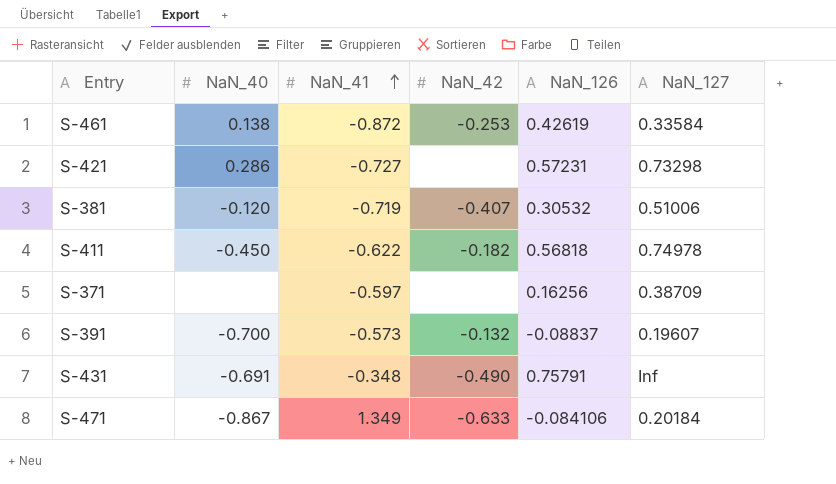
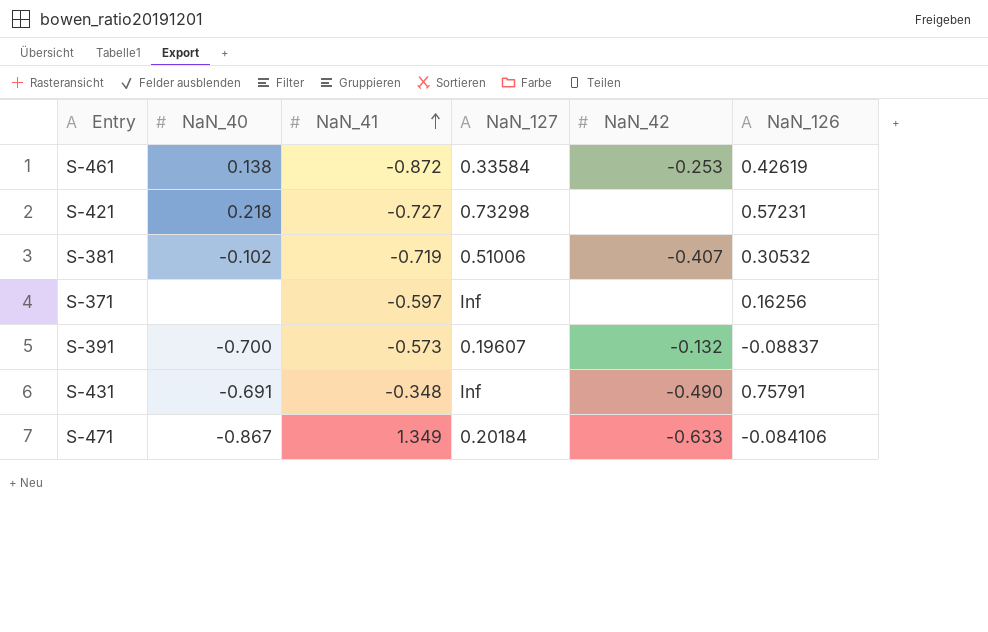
column NaN_127 | position: 6 -> 4
row S-411: -0.450 | -0.622 | -0.182 | 0.56818 | 0.74978 -> none
S-421 | NaN_40: 0.286 -> 0.218
S-381 | NaN_40: -0.120 -> -0.102
S-371 | NaN_127: 0.38709 -> Inf

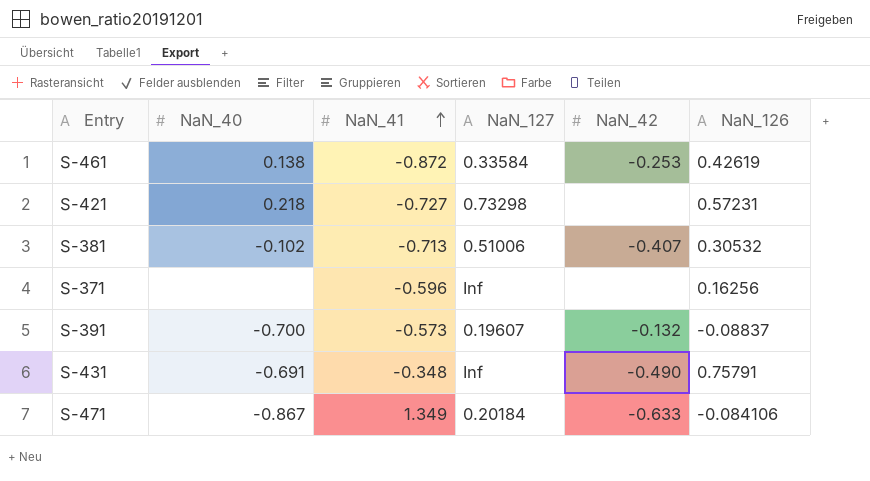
S-381 | NaN_41: -0.719 -> -0.713
S-371 | NaN_41: -0.597 -> -0.596

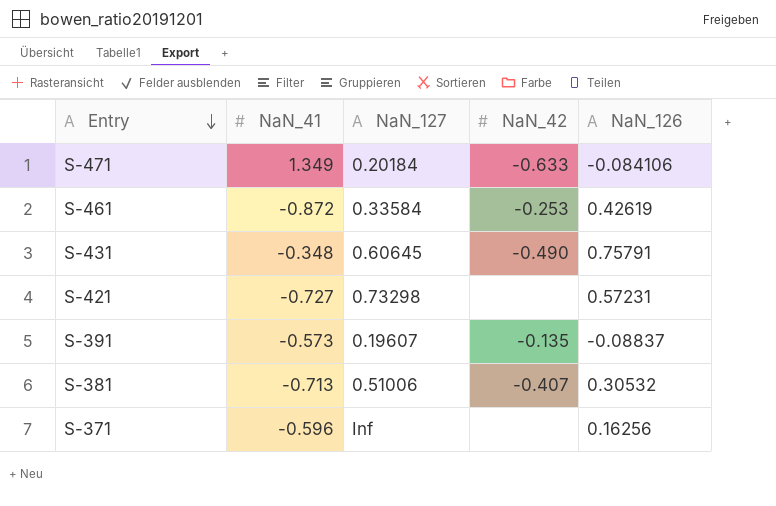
row order: NaN_41 ascending -> Entry descending
column NaN_40 | position: 2 -> none
S-431 | NaN_127: Inf -> 0.60645
S-391 | NaN_42: -0.132 -> -0.135

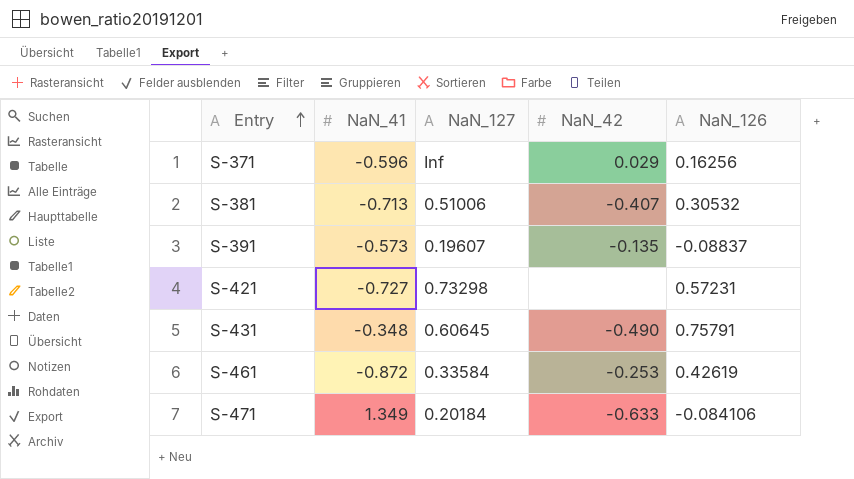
row order: Entry descending -> Entry ascending
S-371 | NaN_42: none -> 0.029

